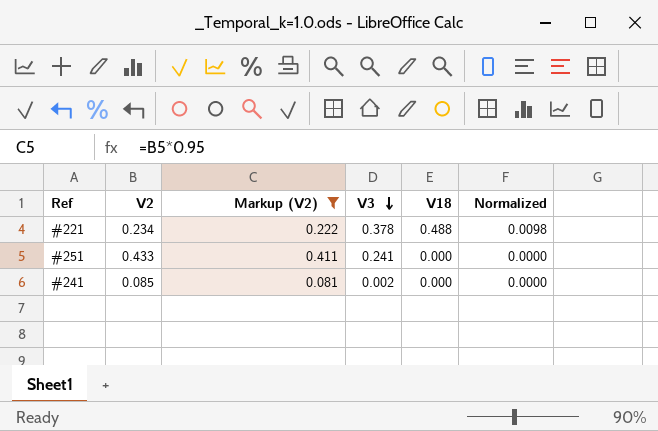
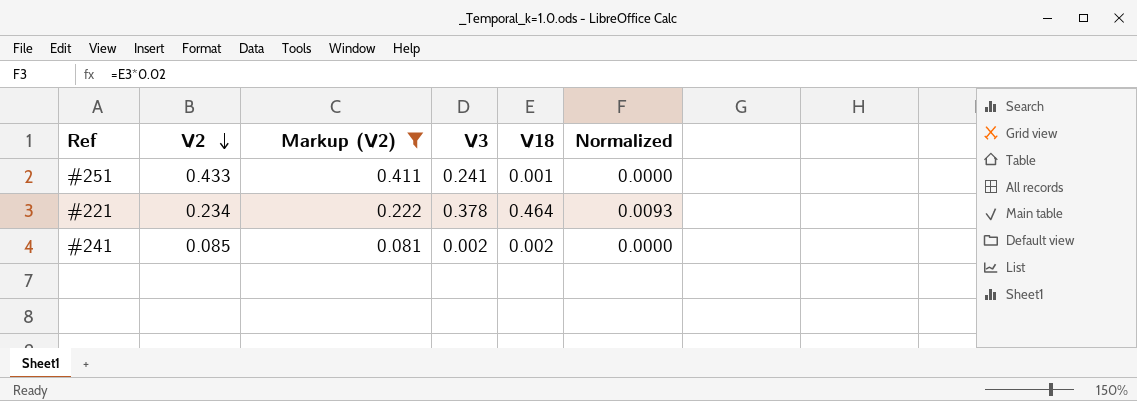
row order: V3 descending -> V2 descending
#251 | V18: 0.000 -> 0.001
#221 | V18: 0.488 -> 0.464
#221 | Normalized: 0.0098 -> 0.0093
#241 | V18: 0.000 -> 0.002

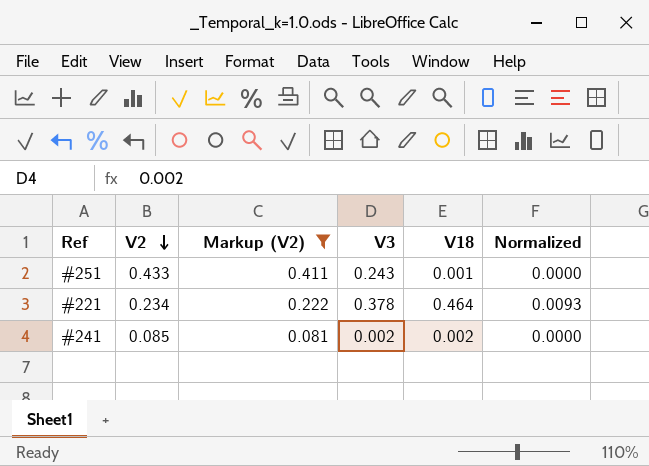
#251 | V3: 0.241 -> 0.243

